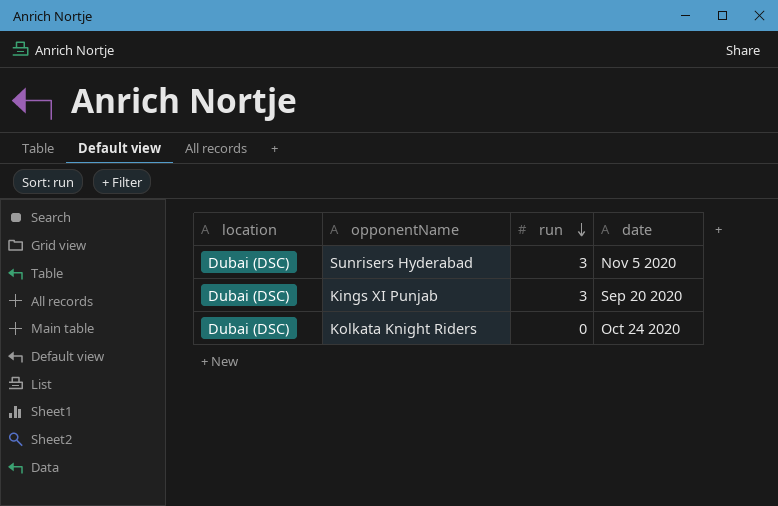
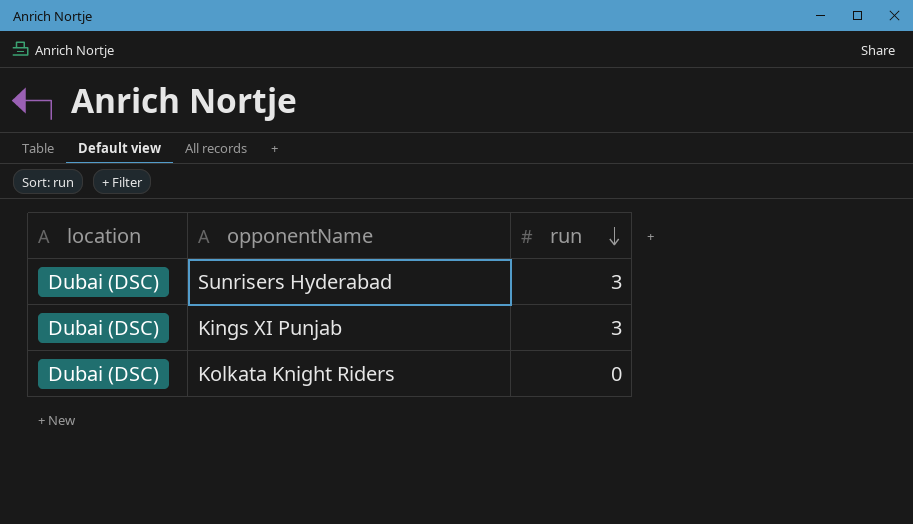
column date | position: 4 -> none

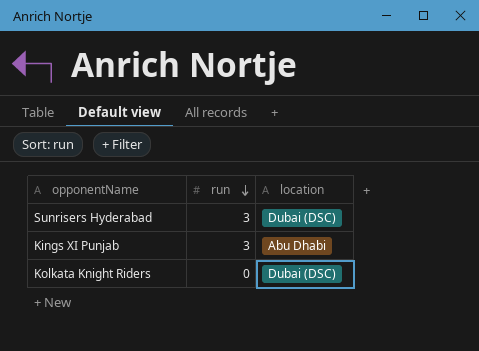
column location | position: 1 -> 3
Kings XI Punjab | location: Dubai (DSC) -> Abu Dhabi

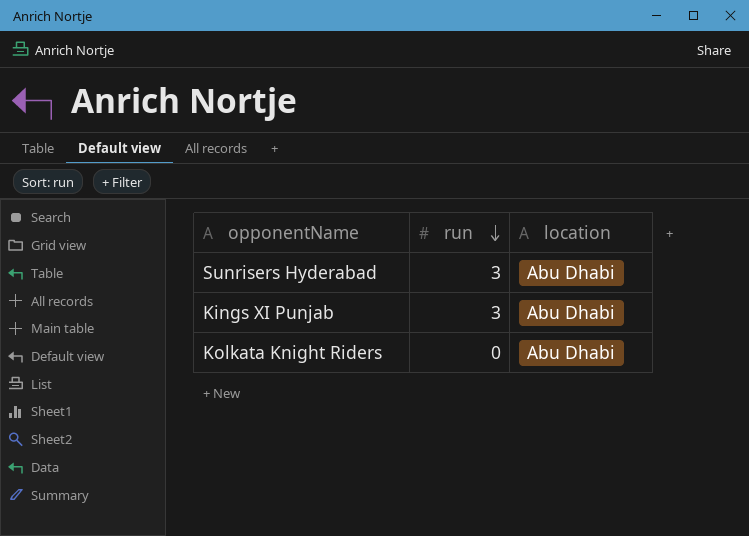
Sunrisers Hyderabad | location: Dubai (DSC) -> Abu Dhabi
Kolkata Knight Riders | location: Dubai (DSC) -> Abu Dhabi

